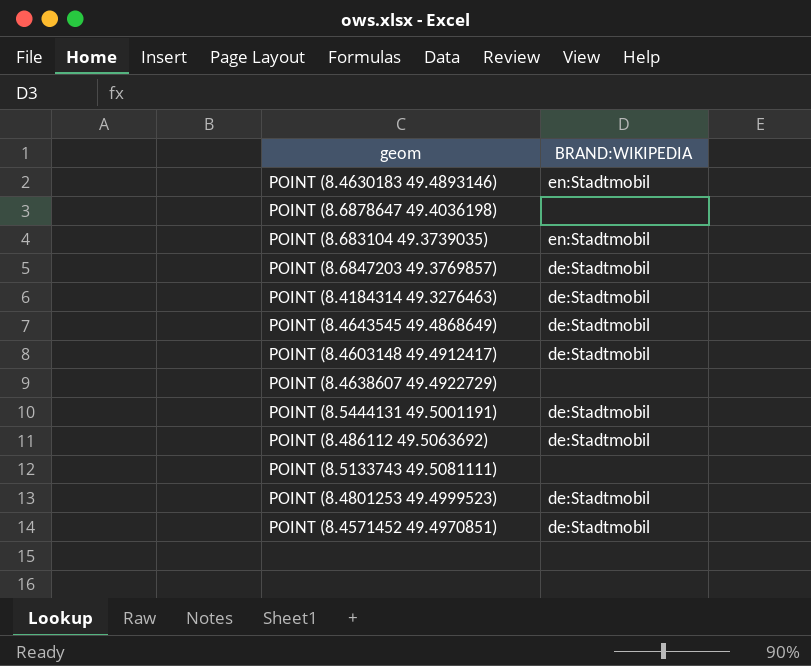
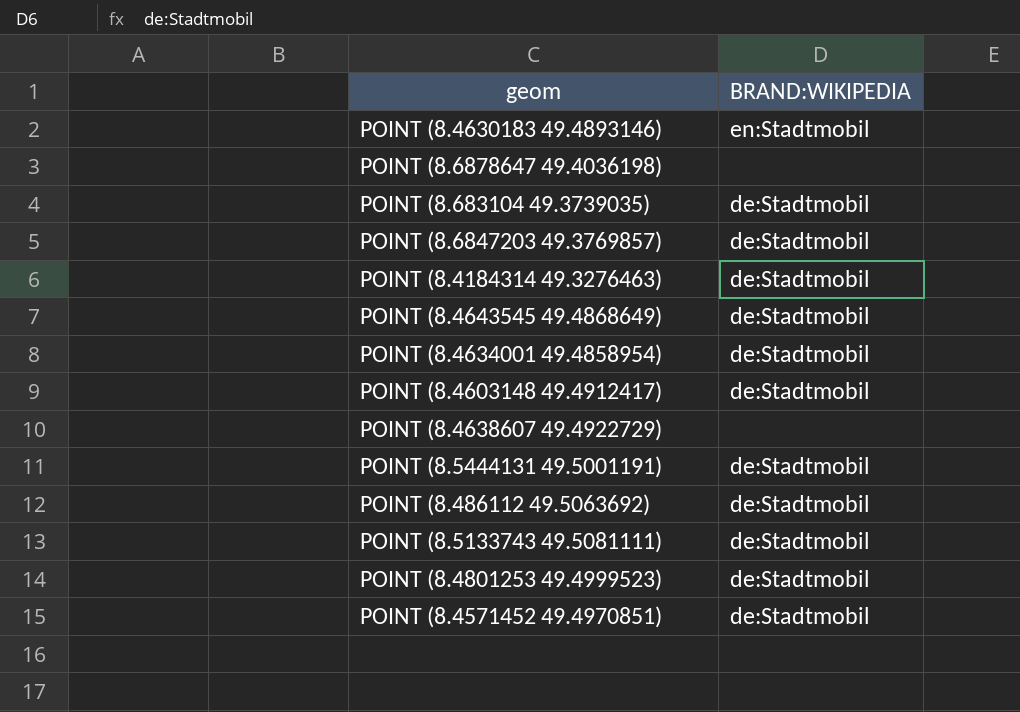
POINT (8.683104 49.3739035) | BRAND:WIKIPEDIA: en:Stadtmobil -> de:Stadtmobil
row POINT (8.4634001 49.4858954): none -> de:Stadtmobil
POINT (8.5133743 49.5081111) | BRAND:WIKIPEDIA: none -> de:Stadtmobil

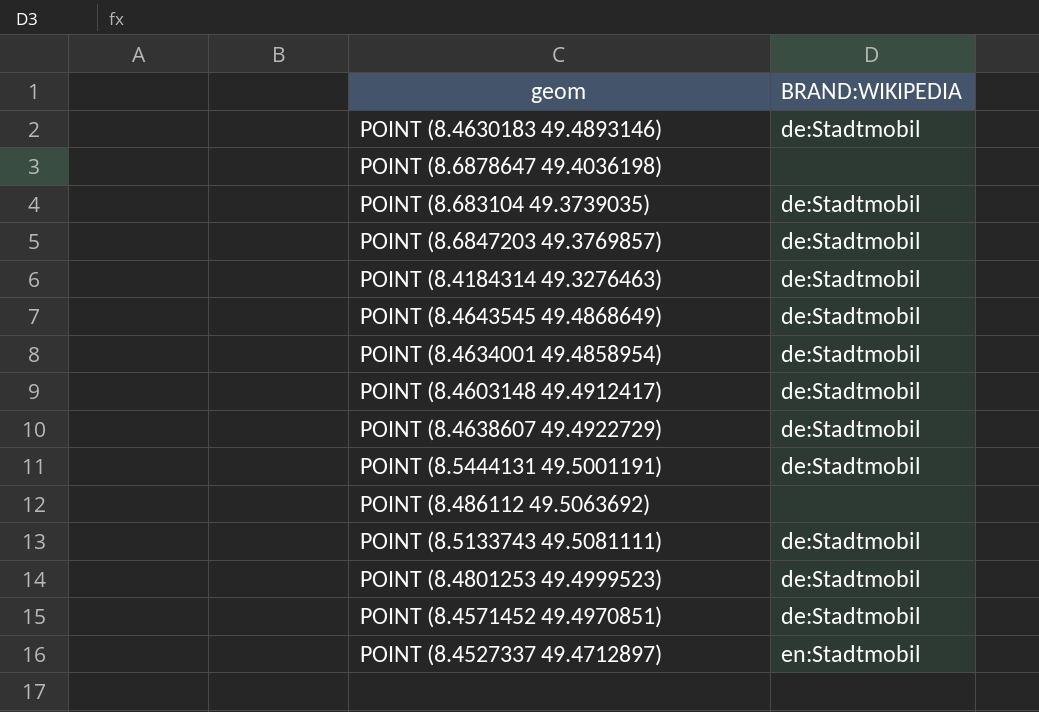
POINT (8.4630183 49.4893146) | BRAND:WIKIPEDIA: en:Stadtmobil -> de:Stadtmobil
POINT (8.4638607 49.4922729) | BRAND:WIKIPEDIA: none -> de:Stadtmobil
POINT (8.486112 49.5063692) | BRAND:WIKIPEDIA: de:Stadtmobil -> none
row POINT (8.4527337 49.4712897): none -> en:Stadtmobil

